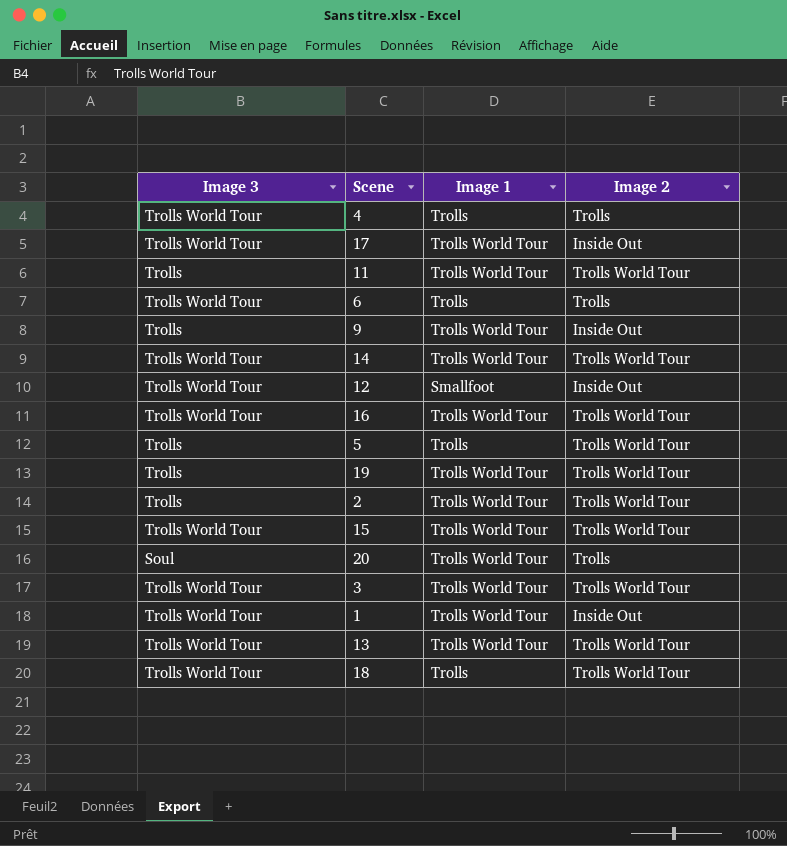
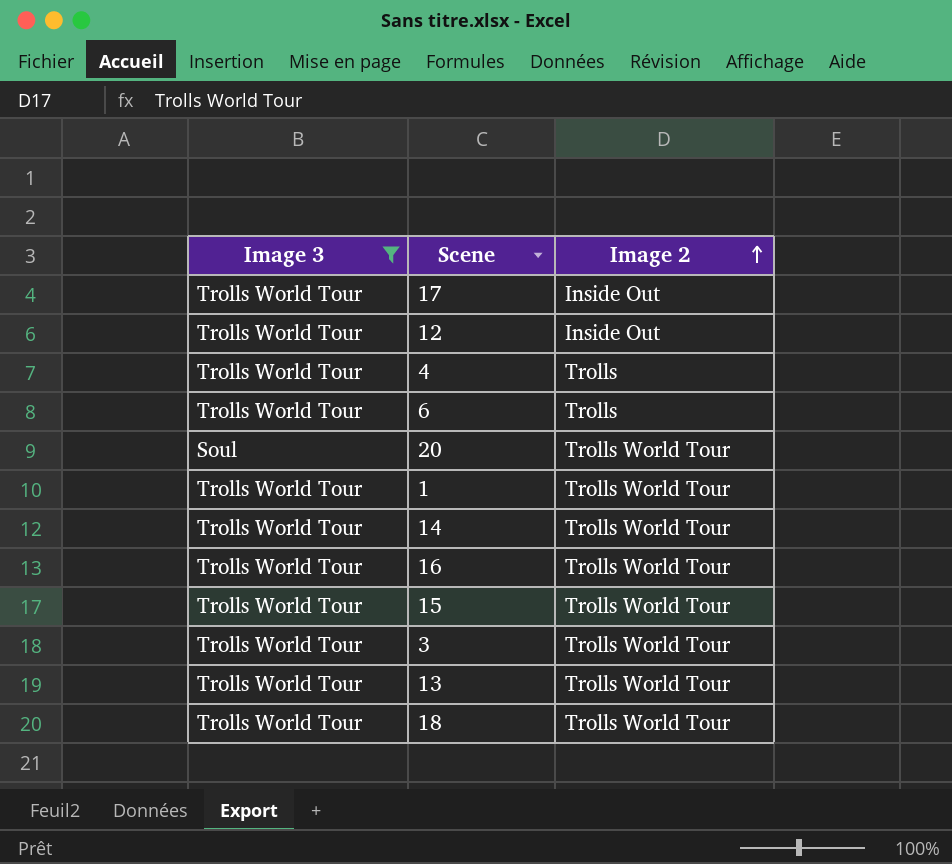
filter: none -> Image 3 != Trolls
row order: none -> Image 2 ascending
column Image 1 | position: 3 -> none
20 | Image 2: Trolls -> Trolls World Tour
1 | Image 2: Inside Out -> Trolls World Tour

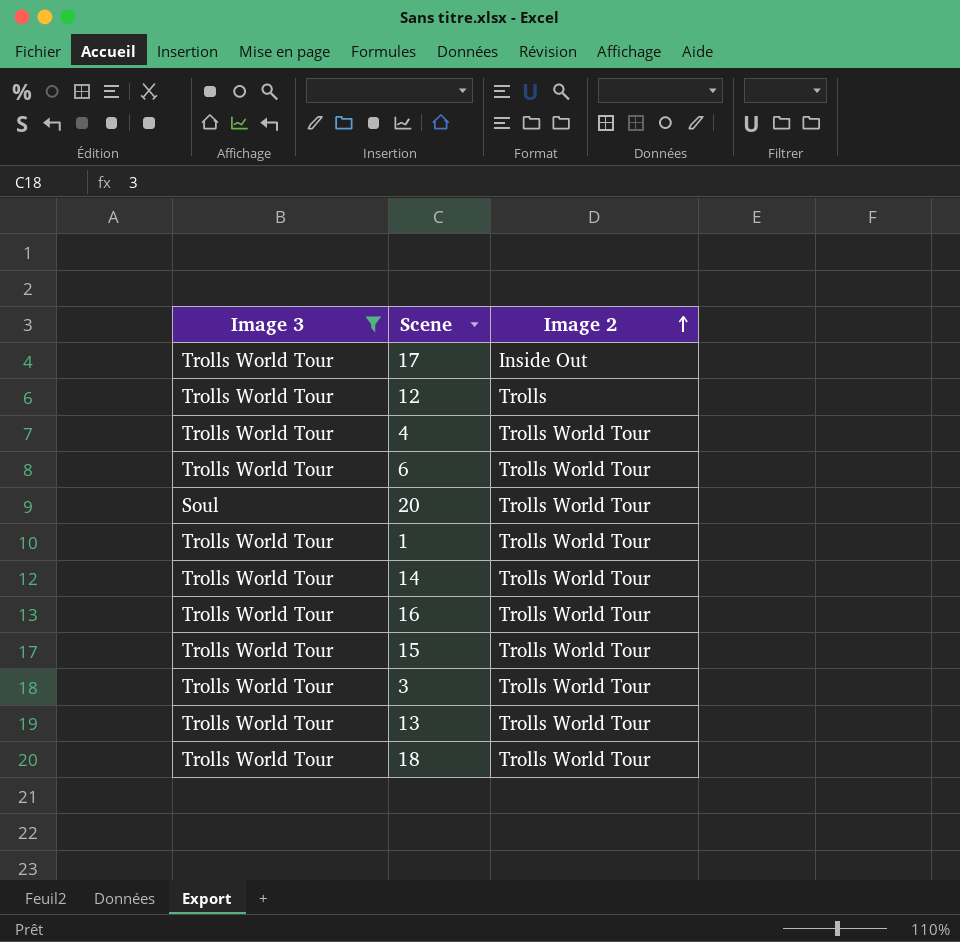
12 | Image 2: Inside Out -> Trolls
4 | Image 2: Trolls -> Trolls World Tour
6 | Image 2: Trolls -> Trolls World Tour

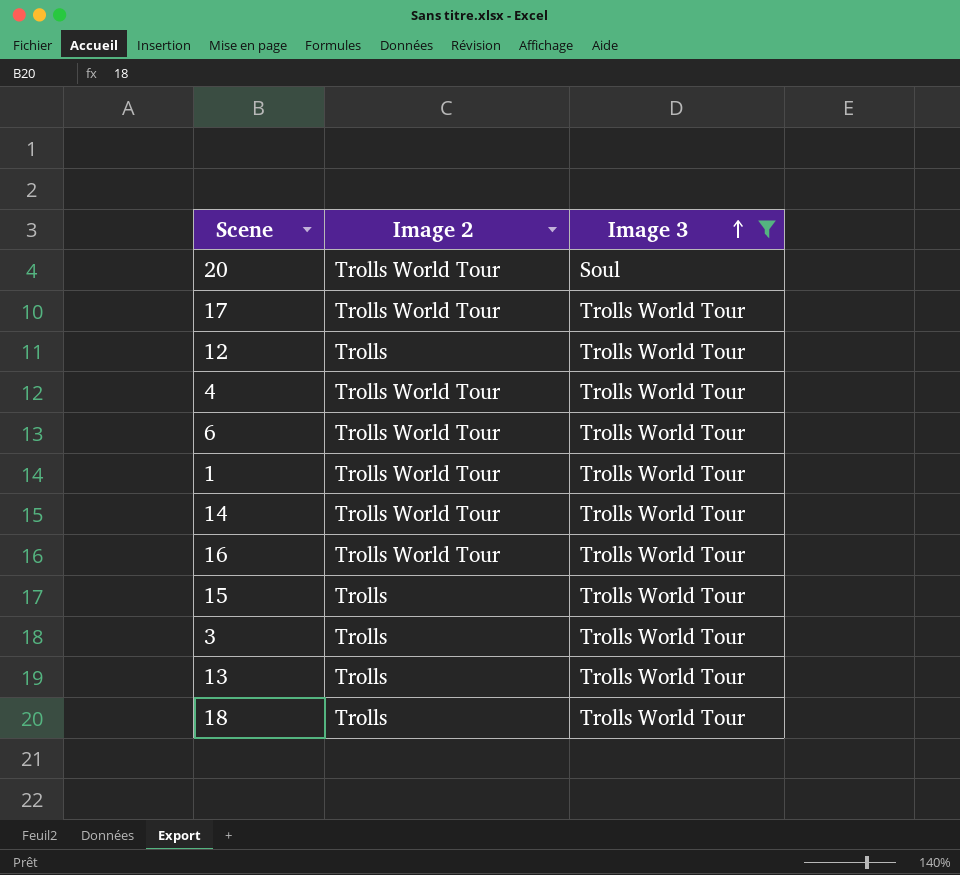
row order: Image 2 ascending -> Image 3 ascending
column Image 3 | position: 1 -> 3
17 | Image 2: Inside Out -> Trolls World Tour
15 | Image 2: Trolls World Tour -> Trolls
3 | Image 2: Trolls World Tour -> Trolls
13 | Image 2: Trolls World Tour -> Trolls
18 | Image 2: Trolls World Tour -> Trolls

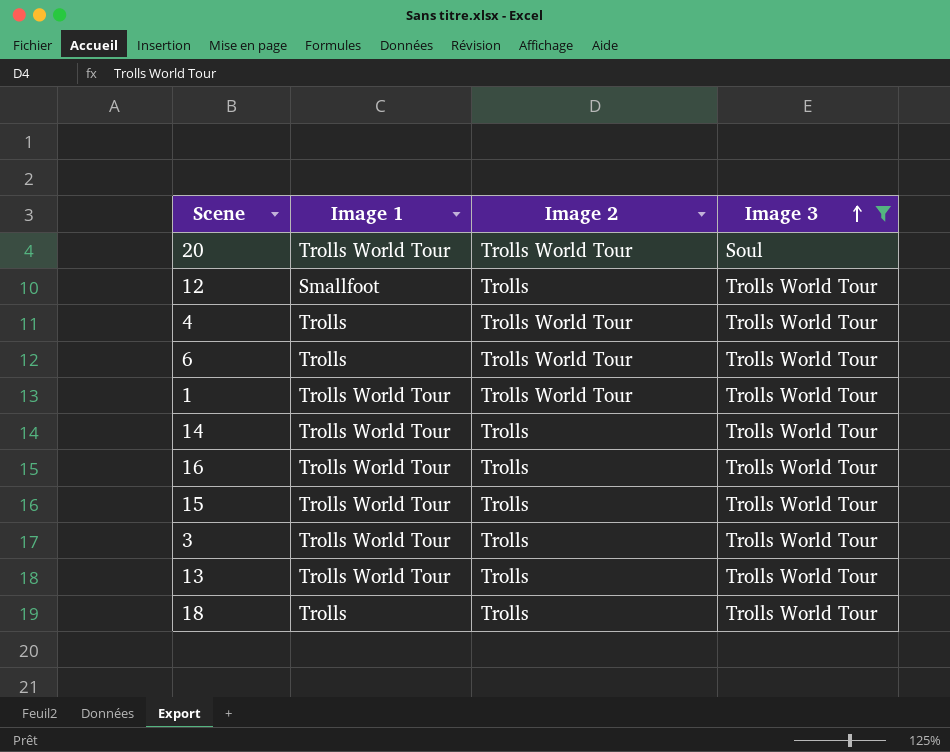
column Image 1 | position: none -> 2
row 17: Trolls World Tour | Trolls World Tour -> none
14 | Image 2: Trolls World Tour -> Trolls
16 | Image 2: Trolls World Tour -> Trolls

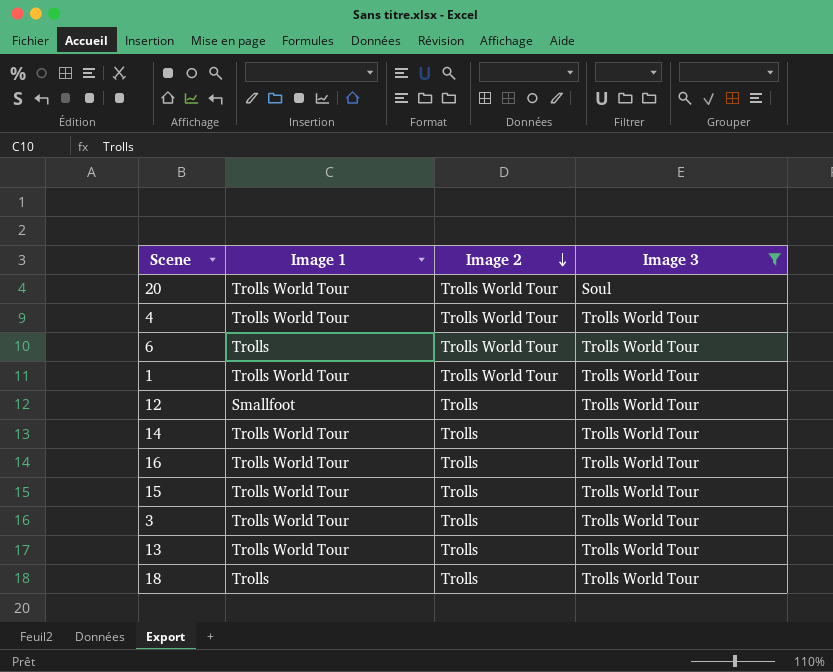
row order: Image 3 ascending -> Image 2 descending
4 | Image 1: Trolls -> Trolls World Tour

